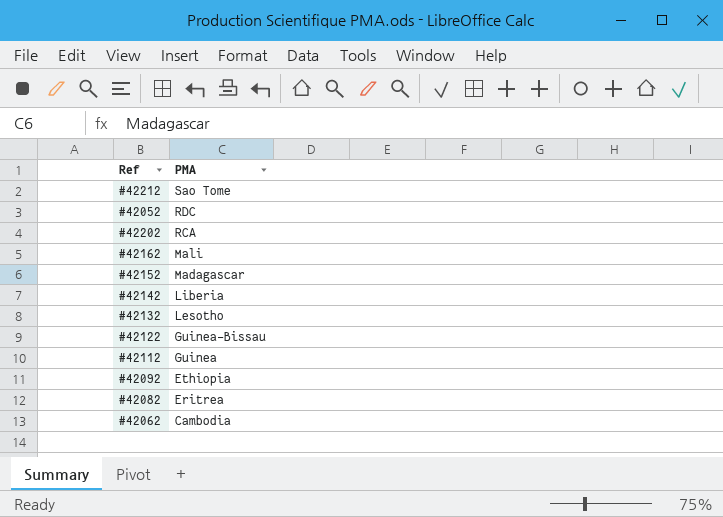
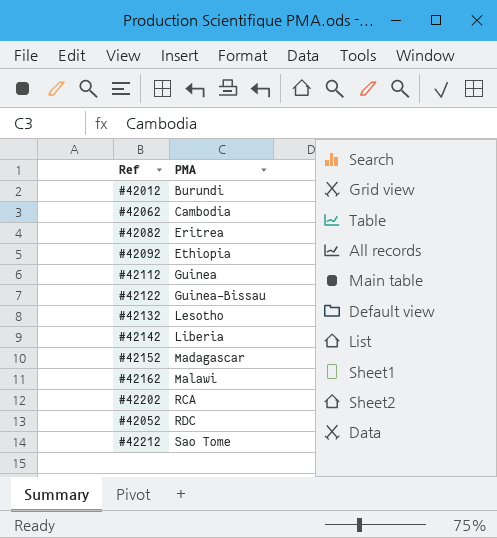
row order: PMA descending -> PMA ascending
row #42012: none -> Burundi
#42162 | PMA: Mali -> Malawi

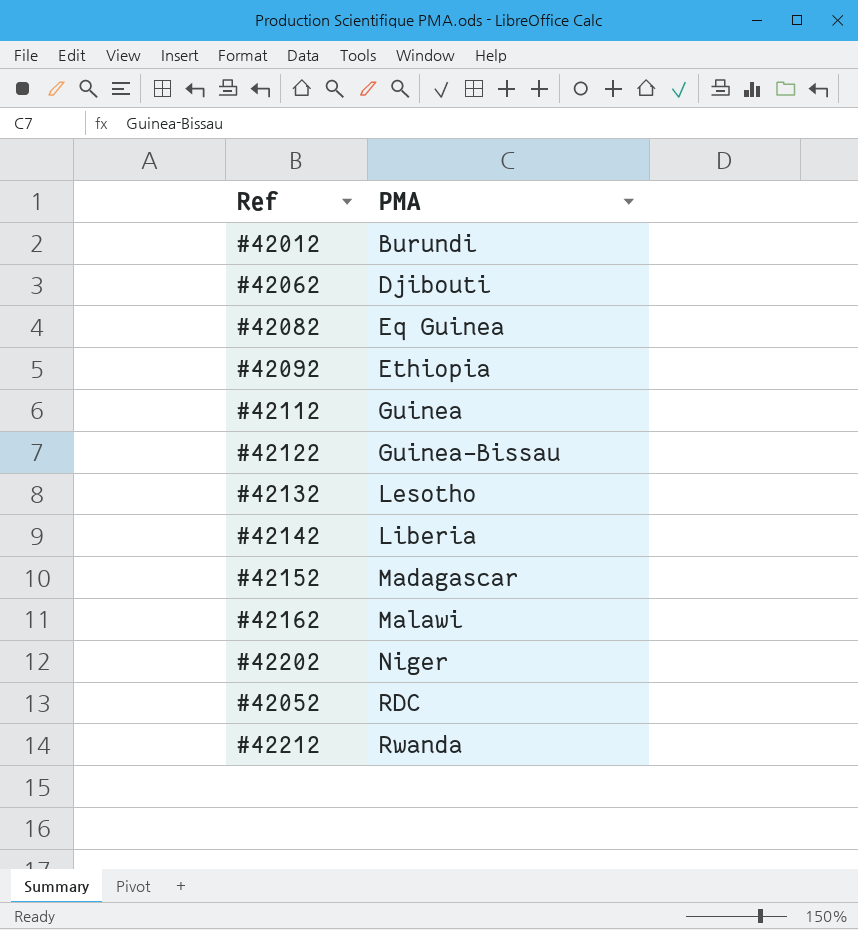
#42062 | PMA: Cambodia -> Djibouti
#42082 | PMA: Eritrea -> Eq Guinea
#42202 | PMA: RCA -> Niger
#42212 | PMA: Sao Tome -> Rwanda

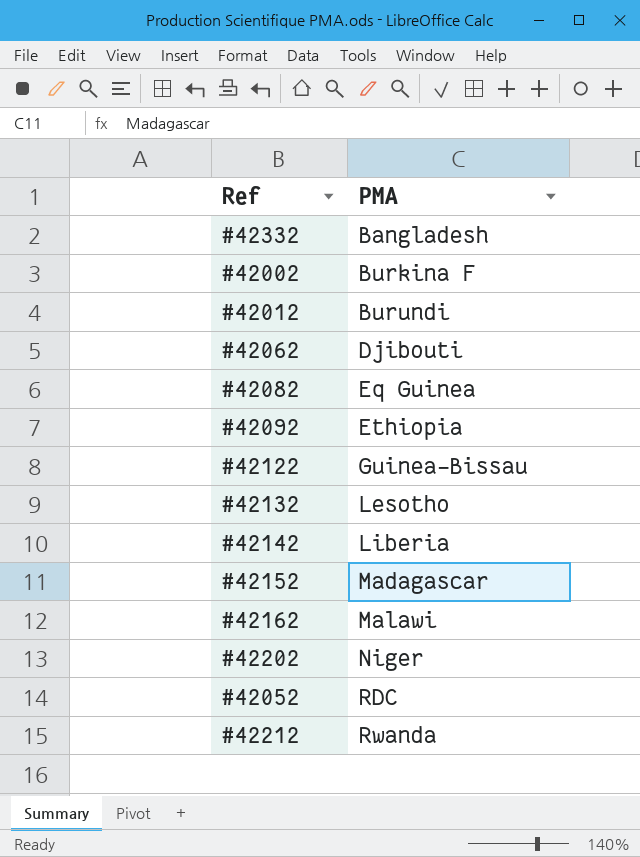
row #42112: Guinea -> none
row #42332: none -> Bangladesh
row #42002: none -> Burkina F

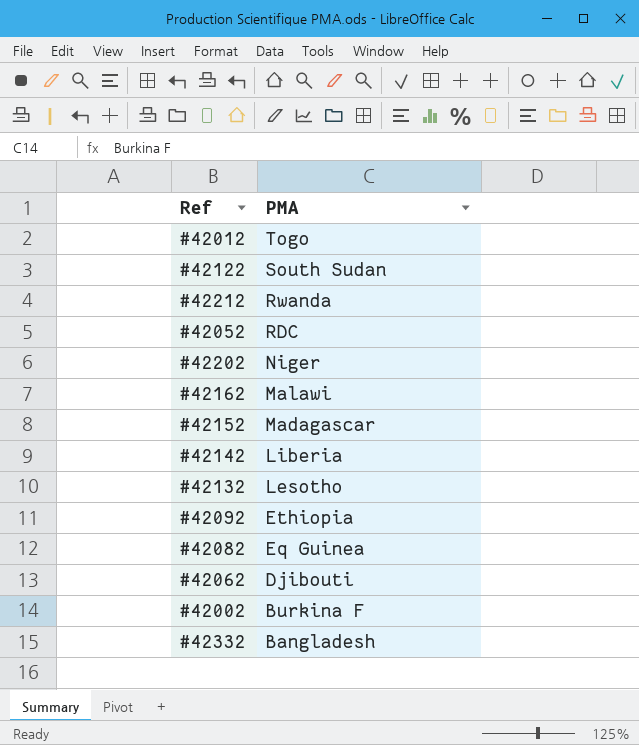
row order: PMA ascending -> PMA descending
#42012 | PMA: Burundi -> Togo
#42122 | PMA: Guinea-Bissau -> South Sudan

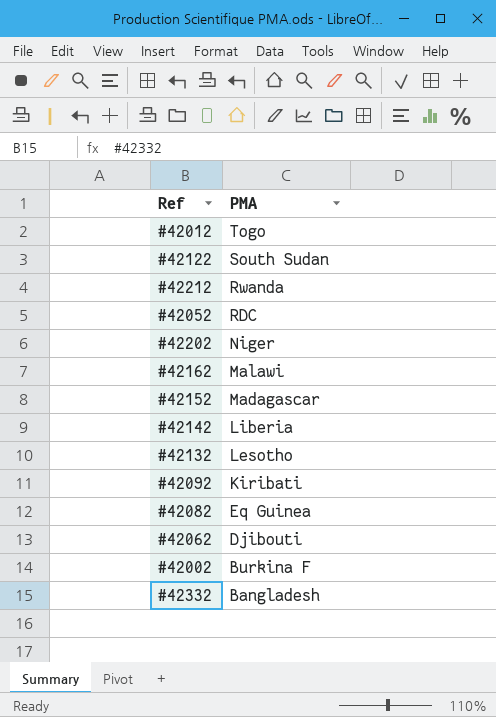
#42092 | PMA: Ethiopia -> Kiribati

